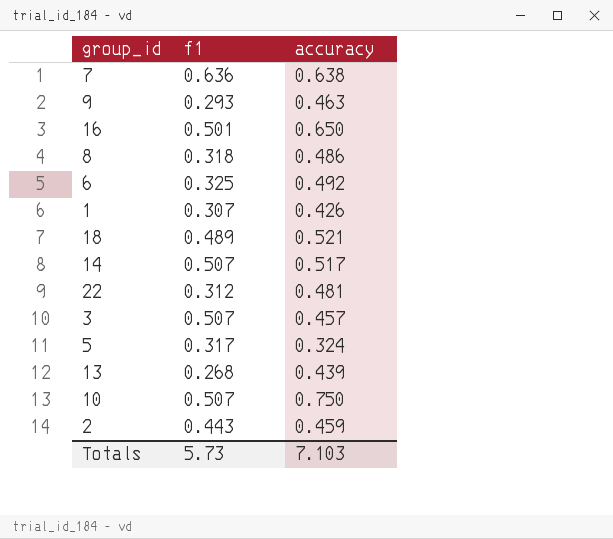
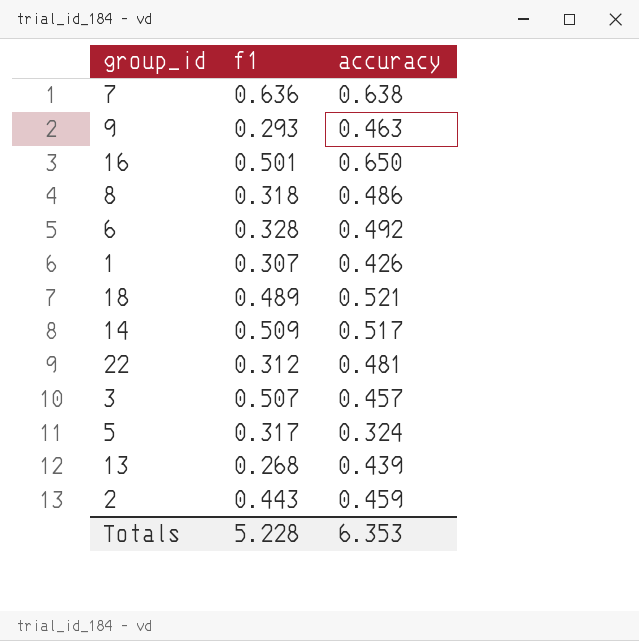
row 10: 0.507 | 0.750 -> none
6 | f1: 0.325 -> 0.328
14 | f1: 0.507 -> 0.509
Totals | f1: 5.73 -> 5.228
Totals | accuracy: 7.103 -> 6.353

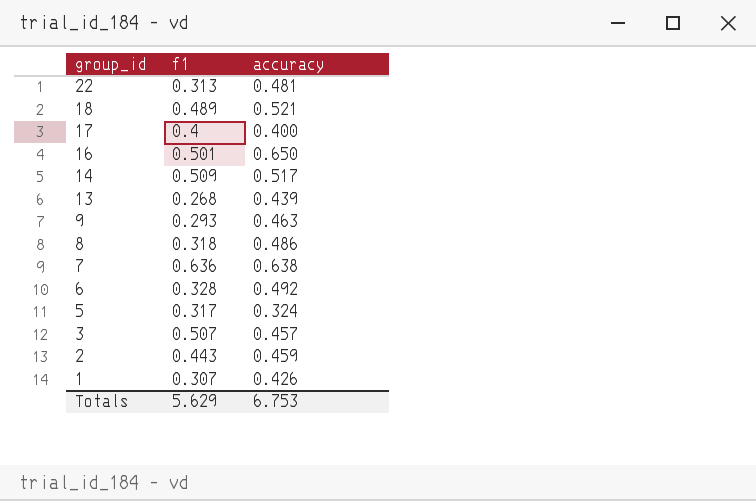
row order: none -> group_id descending
22 | f1: 0.312 -> 0.313
row 17: none -> 0.4 | 0.400
Totals | f1: 5.228 -> 5.629
Totals | accuracy: 6.353 -> 6.753

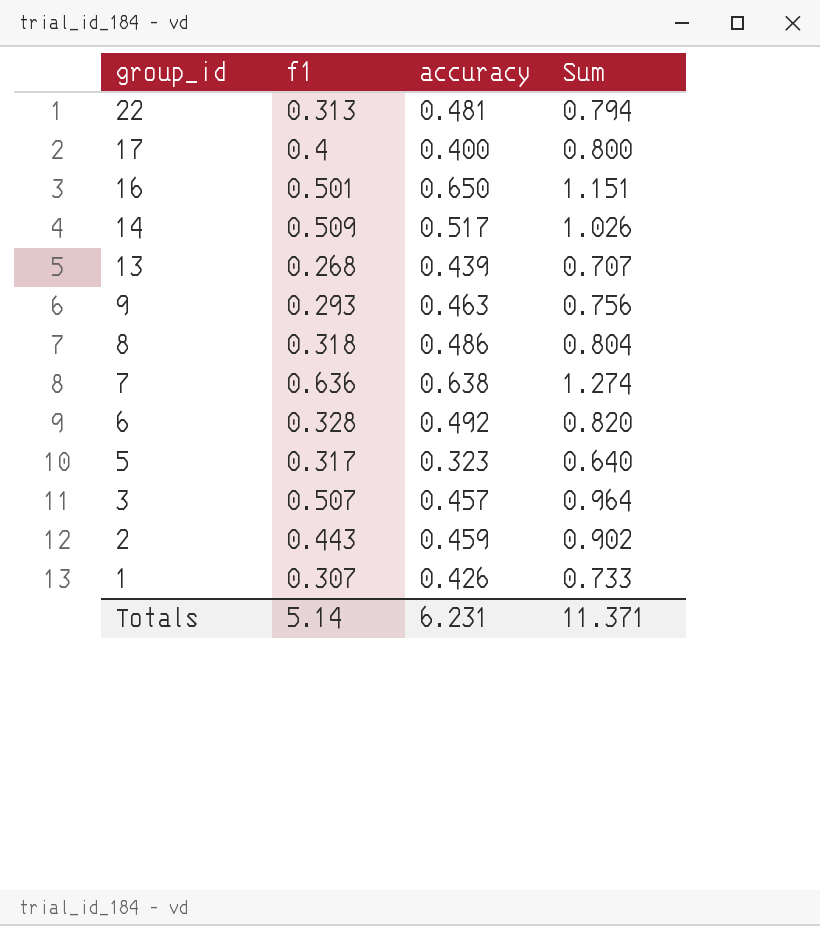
column Sum | formula: none -> [f1] + [accuracy]
row 18: 0.489 | 0.521 -> none
5 | accuracy: 0.324 -> 0.323
Totals | f1: 5.629 -> 5.14
Totals | accuracy: 6.753 -> 6.231

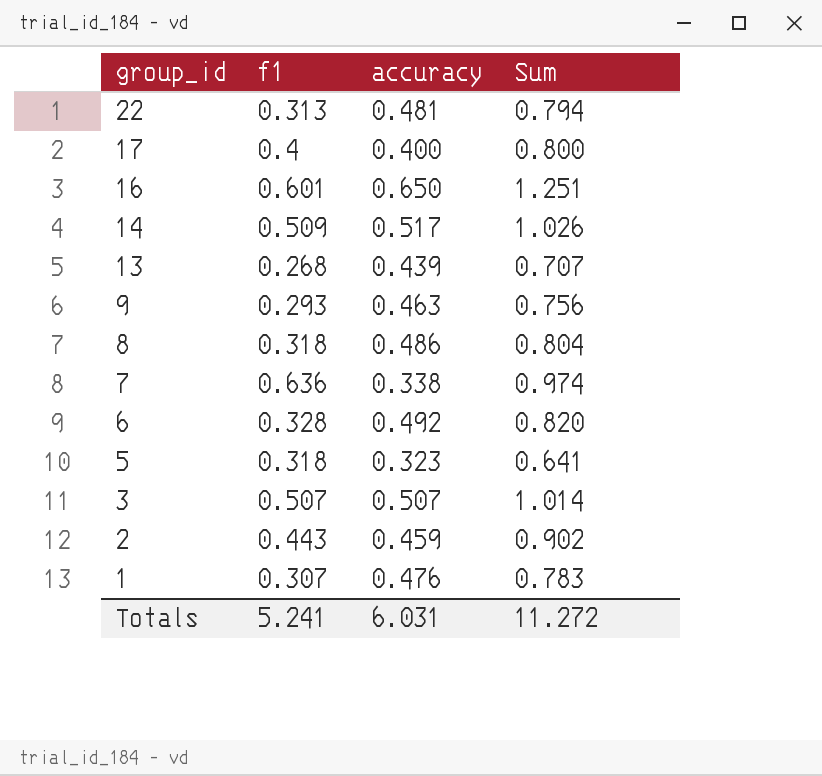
16 | f1: 0.501 -> 0.601
16 | Sum: 1.151 -> 1.251
7 | accuracy: 0.638 -> 0.338
7 | Sum: 1.274 -> 0.974
5 | f1: 0.317 -> 0.318
5 | Sum: 0.640 -> 0.641
3 | accuracy: 0.457 -> 0.507
3 | Sum: 0.964 -> 1.014
1 | accuracy: 0.426 -> 0.476
1 | Sum: 0.733 -> 0.783
Totals | f1: 5.14 -> 5.241
Totals | accuracy: 6.231 -> 6.031
Totals | Sum: 11.371 -> 11.272

